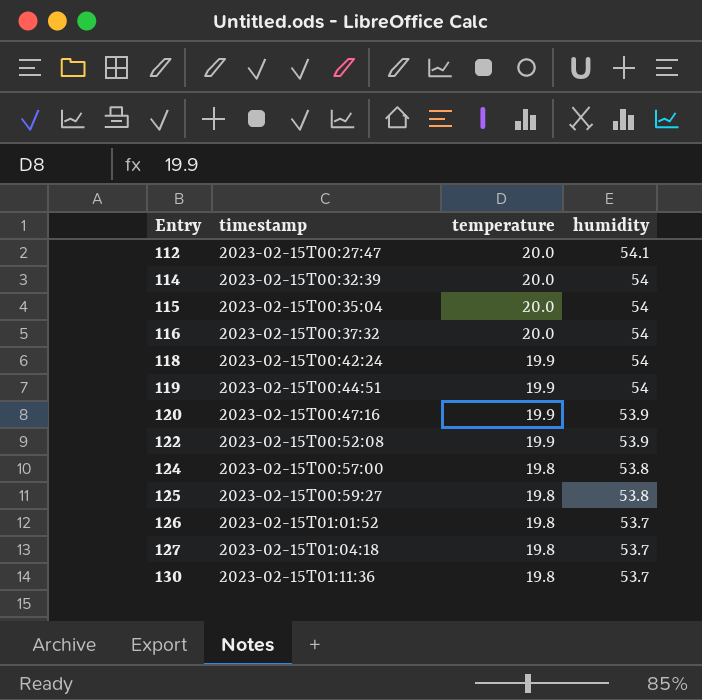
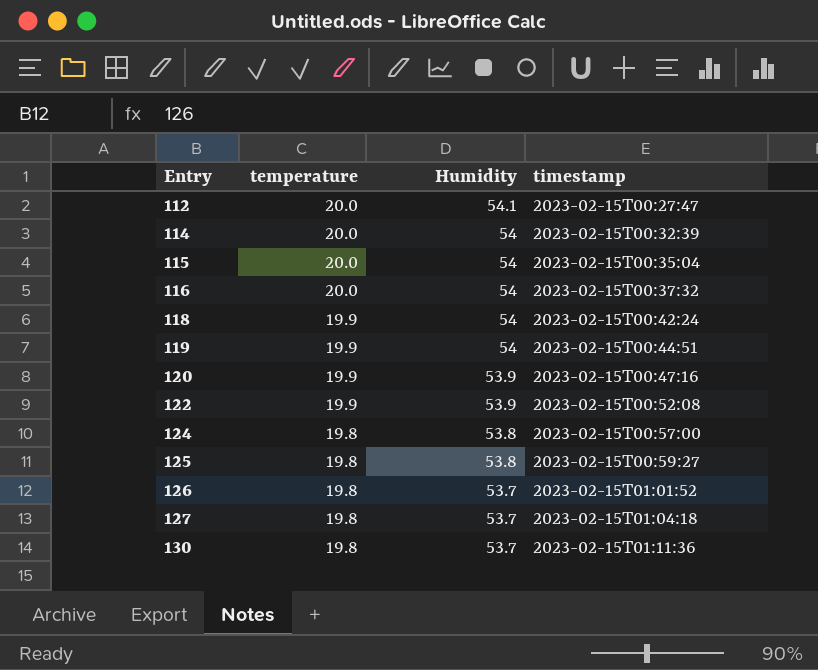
column name: humidity -> Humidity
column timestamp | position: 2 -> 4

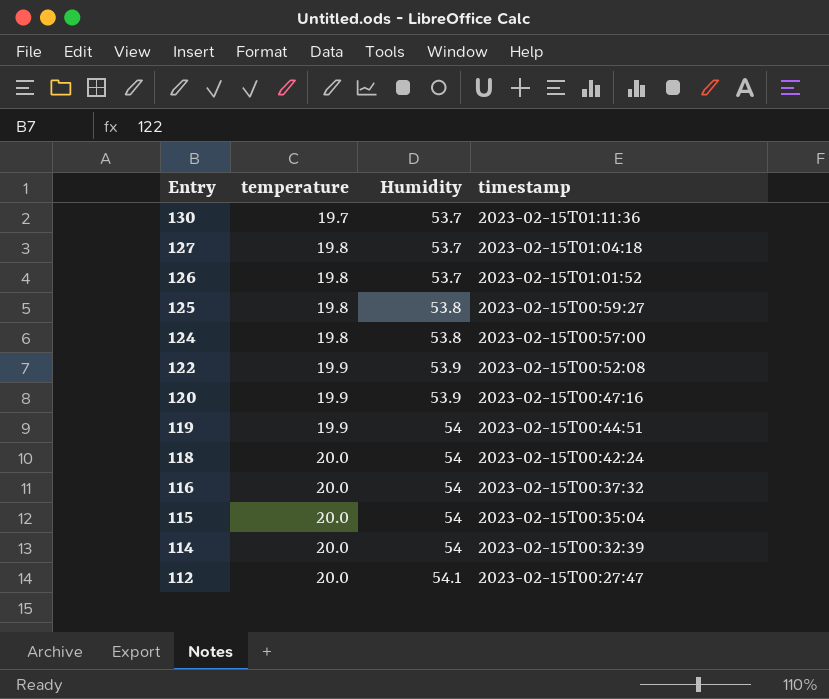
row order: Entry ascending -> Entry descending
130 | temperature: 19.8 -> 19.7
118 | temperature: 19.9 -> 20.0

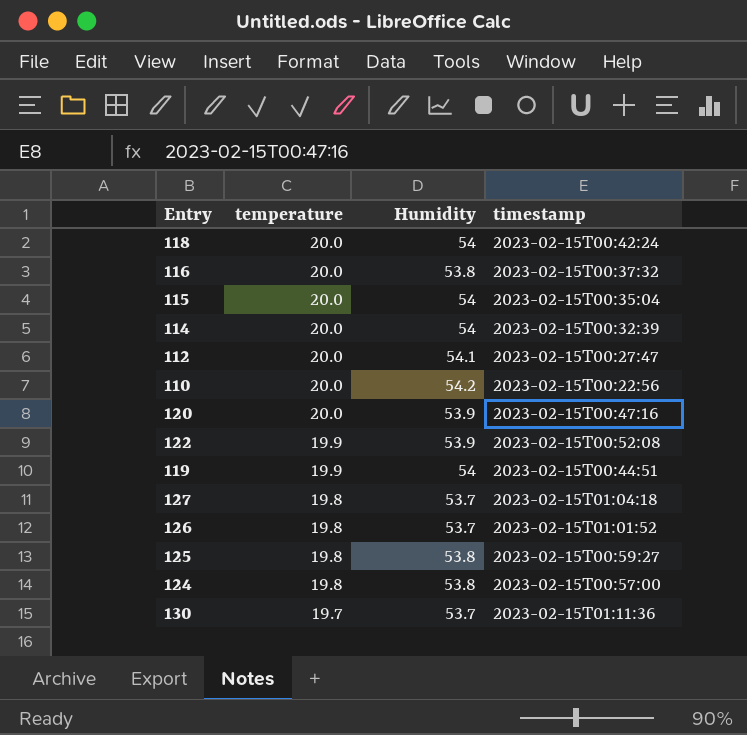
row order: Entry descending -> temperature descending
116 | Humidity: 54 -> 53.8
row 110: none -> 20.0 | 54.2 | 2023-02-15T00:22:56
120 | temperature: 19.9 -> 20.0

